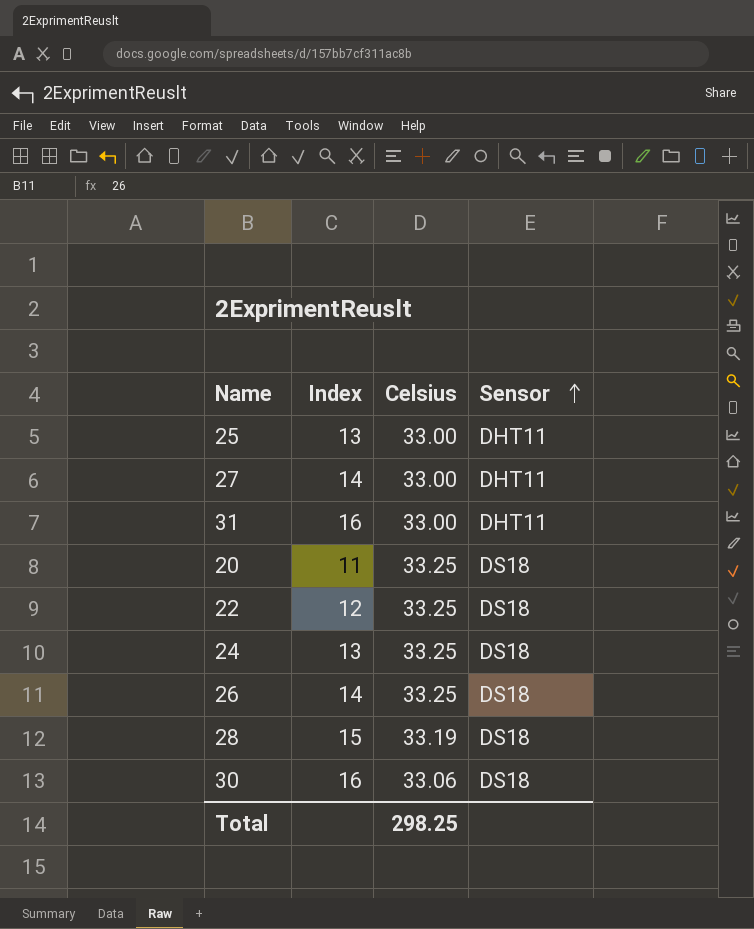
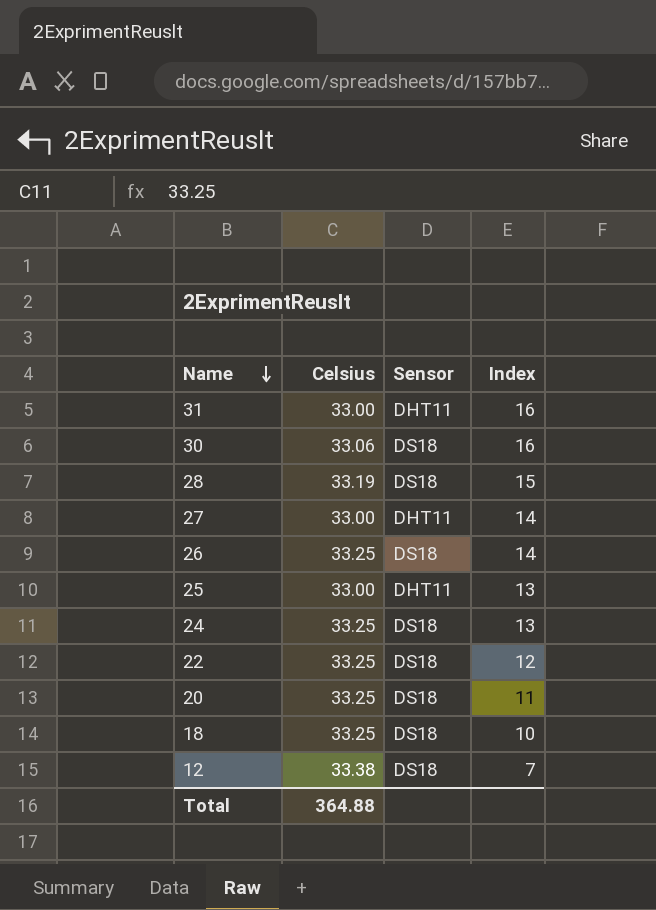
row order: Sensor ascending -> Name descending
column Index | position: 2 -> 4
row 18: none -> 33.25 | DS18 | 10
row 12: none -> 33.38 | DS18 | 7
Total | Celsius: 298.25 -> 364.88

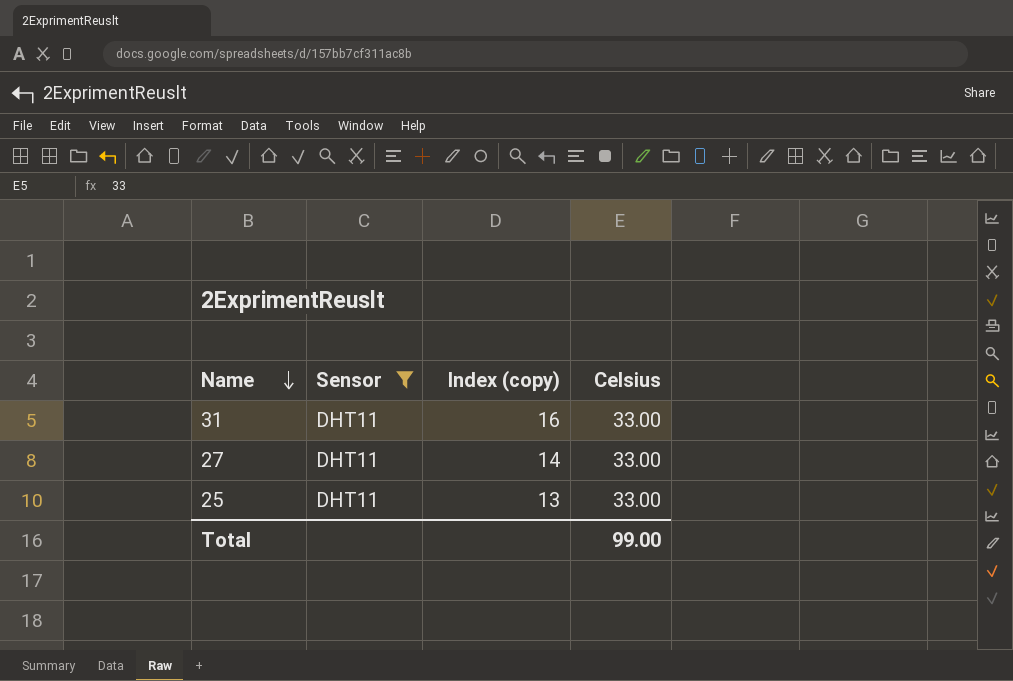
filter: none -> Sensor = DHT11
column name: Index -> Index (copy)
column Celsius | position: 2 -> 4
Total | Celsius: 364.88 -> 99.00

